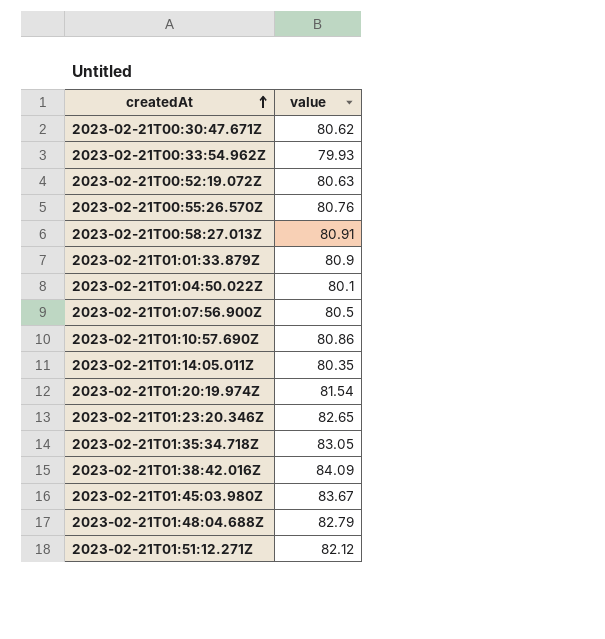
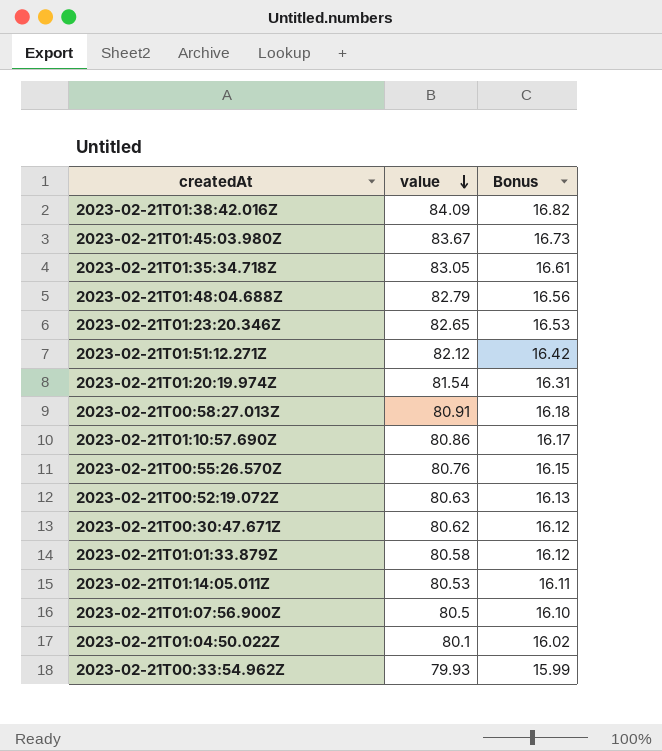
row order: createdAt ascending -> value descending
column Bonus | formula: none -> [value] * 0.2
2023-02-21T01:01:33.879Z | value: 80.9 -> 80.58
2023-02-21T01:14:05.011Z | value: 80.35 -> 80.53

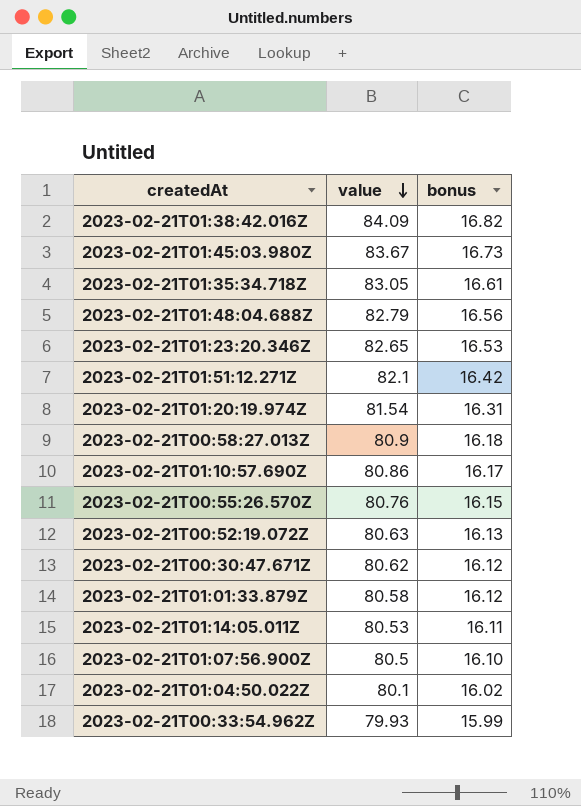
column name: Bonus -> bonus
2023-02-21T01:51:12.271Z | value: 82.12 -> 82.1
2023-02-21T00:58:27.013Z | value: 80.91 -> 80.9

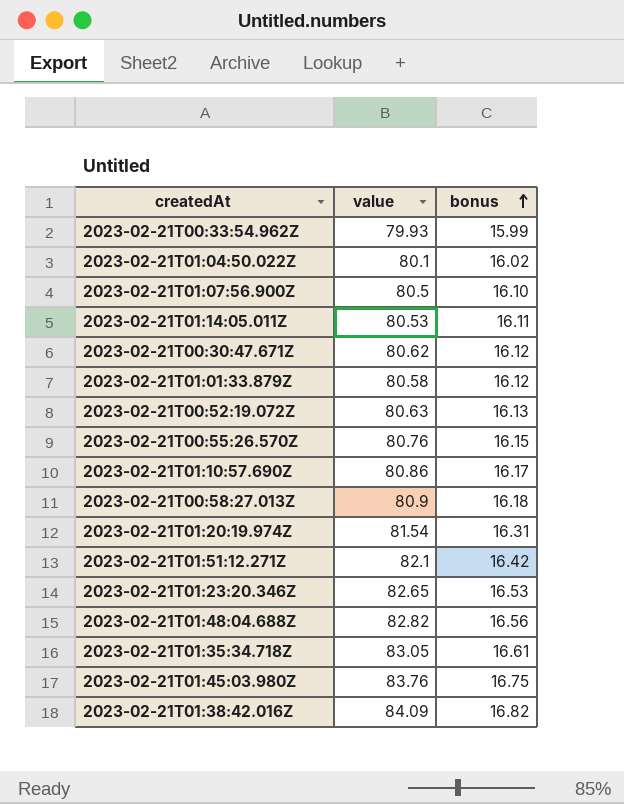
row order: value descending -> bonus ascending
2023-02-21T01:48:04.688Z | value: 82.79 -> 82.82
2023-02-21T01:45:03.980Z | value: 83.67 -> 83.76
2023-02-21T01:45:03.980Z | bonus: 16.73 -> 16.75

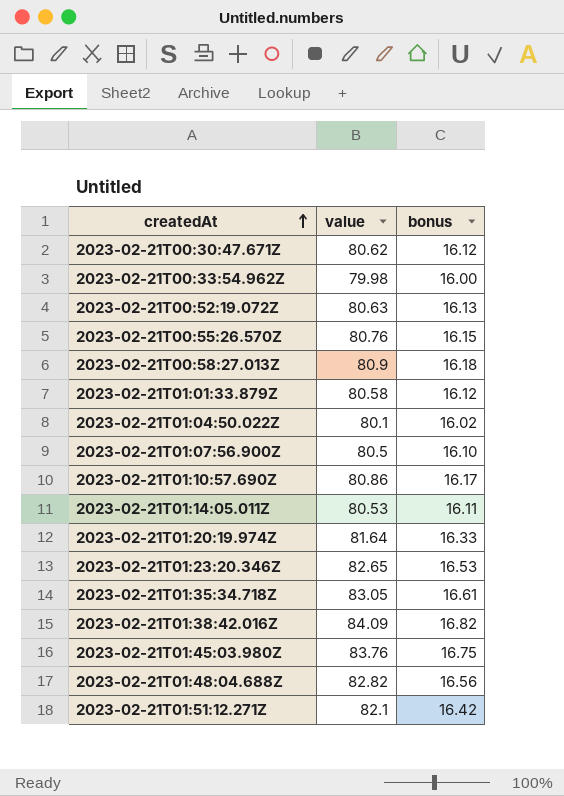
row order: bonus ascending -> createdAt ascending
2023-02-21T00:33:54.962Z | value: 79.93 -> 79.98
2023-02-21T00:33:54.962Z | bonus: 15.99 -> 16.00
2023-02-21T01:20:19.974Z | value: 81.54 -> 81.64
2023-02-21T01:20:19.974Z | bonus: 16.31 -> 16.33

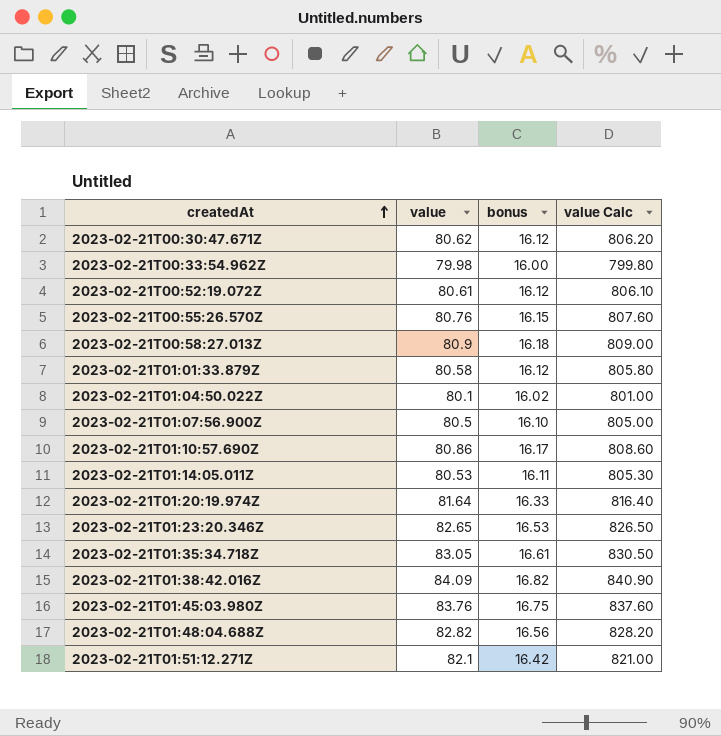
column value Calc | formula: none -> [value] * 10
2023-02-21T00:52:19.072Z | value: 80.63 -> 80.61
2023-02-21T00:52:19.072Z | bonus: 16.13 -> 16.12

